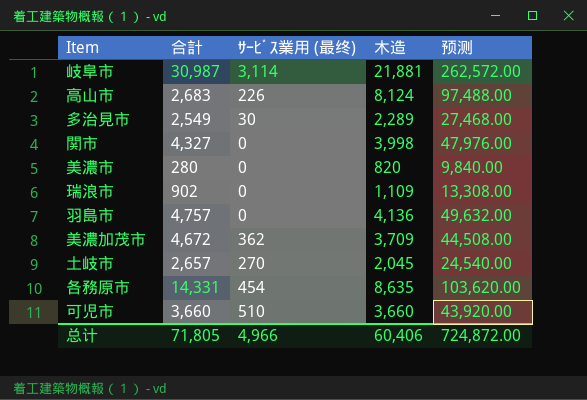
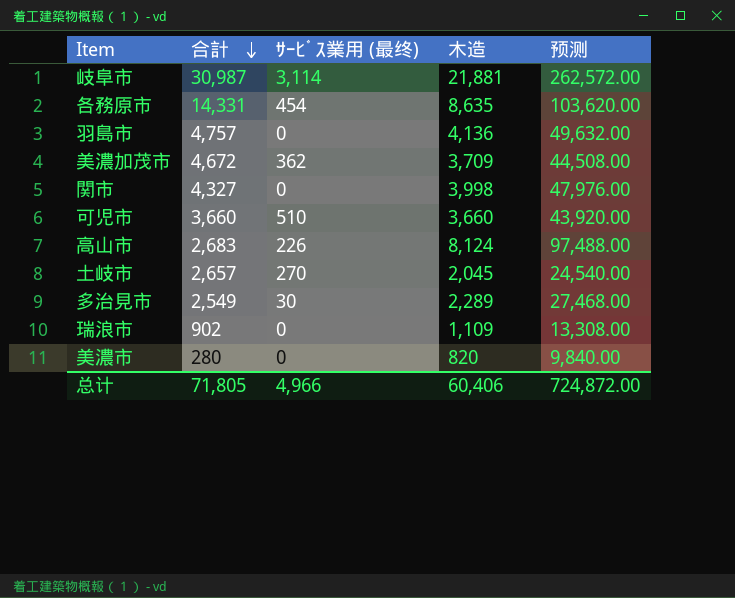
row order: none -> 合計 descending

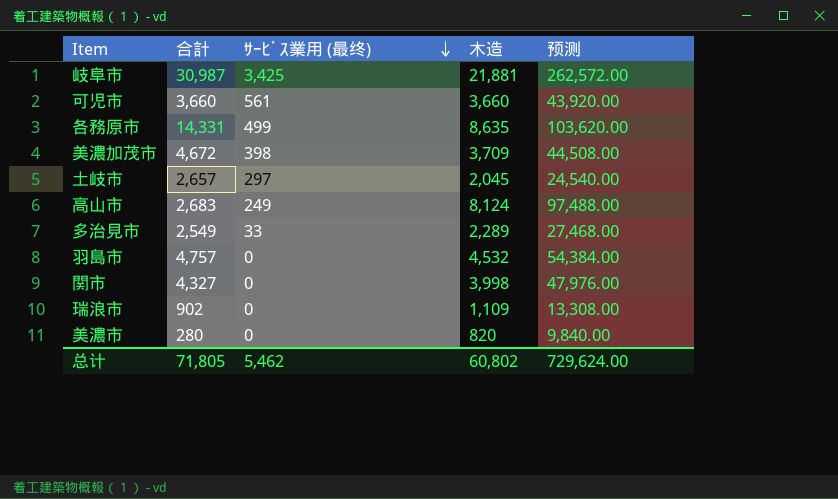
row order: 合計 descending -> ｻｰﾋﾞｽ業用 (最终) descending
岐阜市 | ｻｰﾋﾞｽ業用 (最终): 3,114 -> 3,425
可児市 | ｻｰﾋﾞｽ業用 (最终): 510 -> 561
各務原市 | ｻｰﾋﾞｽ業用 (最终): 454 -> 499
美濃加茂市 | ｻｰﾋﾞｽ業用 (最终): 362 -> 398
土岐市 | ｻｰﾋﾞｽ業用 (最终): 270 -> 297
高山市 | ｻｰﾋﾞｽ業用 (最终): 226 -> 249
多治見市 | ｻｰﾋﾞｽ業用 (最终): 30 -> 33
羽島市 | 木造: 4,136 -> 4,532
羽島市 | 预测: 49,632.00 -> 54,384.00
总计 | ｻｰﾋﾞｽ業用 (最终): 4,966 -> 5,462
总计 | 木造: 60,406 -> 60,802
总计 | 预测: 724,872.00 -> 729,624.00

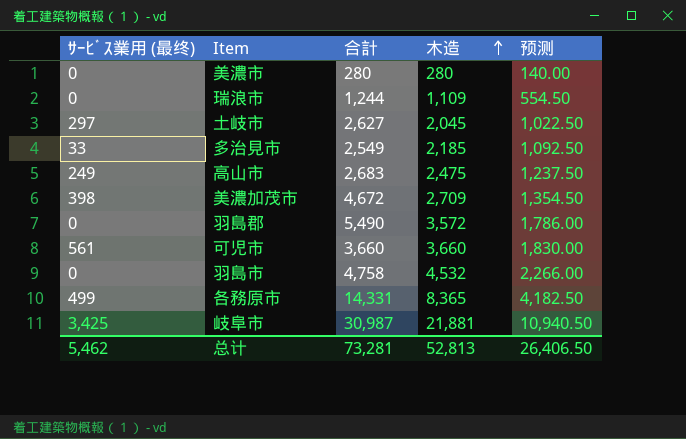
row order: ｻｰﾋﾞｽ業用 (最终) descending -> 木造 ascending
column ｻｰﾋﾞｽ業用 (最终) | position: 3 -> 1
column 预测 | formula: [木造] * 12 -> [木造] * 0.5
row 関市: 4,327 | 0 | 3,998 | 47,976.00 -> none
美濃市 | 木造: 820 -> 280
瑞浪市 | 合計: 902 -> 1,244
土岐市 | 合計: 2,657 -> 2,627
多治見市 | 木造: 2,289 -> 2,185
高山市 | 木造: 8,124 -> 2,475
美濃加茂市 | 木造: 3,709 -> 2,709
row 羽島郡: none -> 0 | 5,490 | 3,572 | 1,786.00
羽島市 | 合計: 4,757 -> 4,758
各務原市 | 木造: 8,635 -> 8,365
总计 | 合計: 71,805 -> 73,281
总计 | 木造: 60,802 -> 52,813
总计 | 预测: 729,624.00 -> 26,406.50

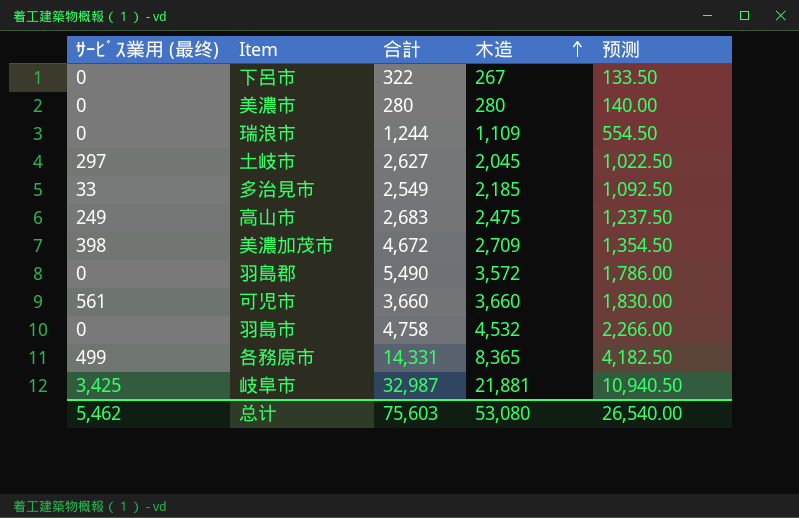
row 下呂市: none -> 0 | 322 | 267 | 133.50
岐阜市 | 合計: 30,987 -> 32,987
总计 | 合計: 73,281 -> 75,603
总计 | 木造: 52,813 -> 53,080
总计 | 预测: 26,406.50 -> 26,540.00

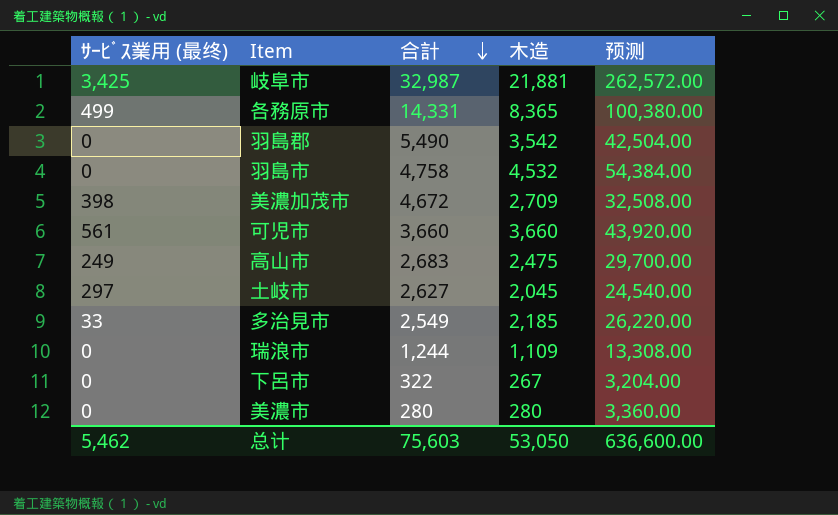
row order: 木造 ascending -> 合計 descending
column 预测 | formula: [木造] * 0.5 -> [木造] * 12
羽島郡 | 木造: 3,572 -> 3,542
总计 | 木造: 53,080 -> 53,050
总计 | 预测: 26,540.00 -> 636,600.00

